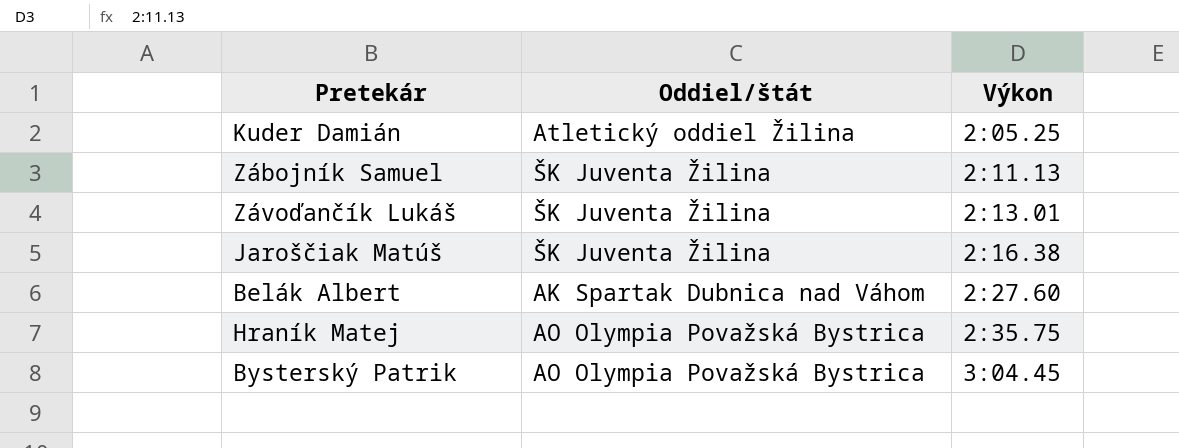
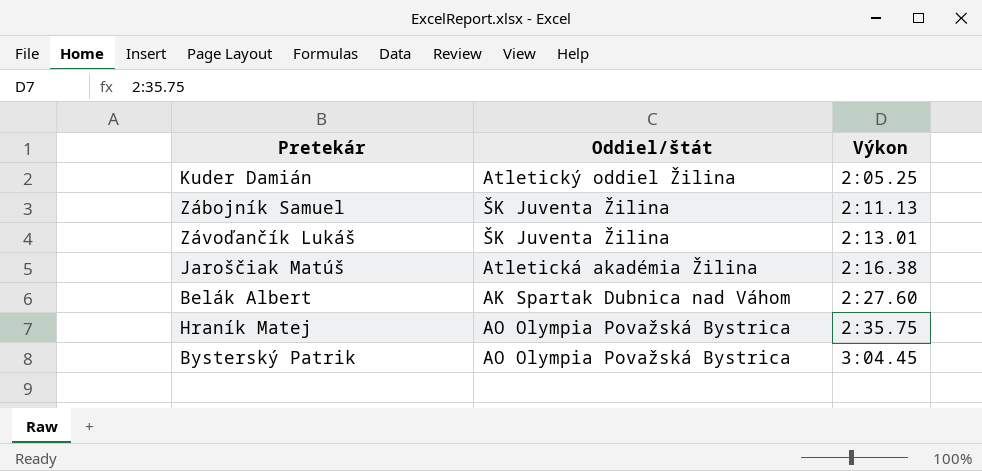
Jaroščiak Matúš | Oddiel/štát: ŠK Juventa Žilina -> Atletická akadémia Žilina

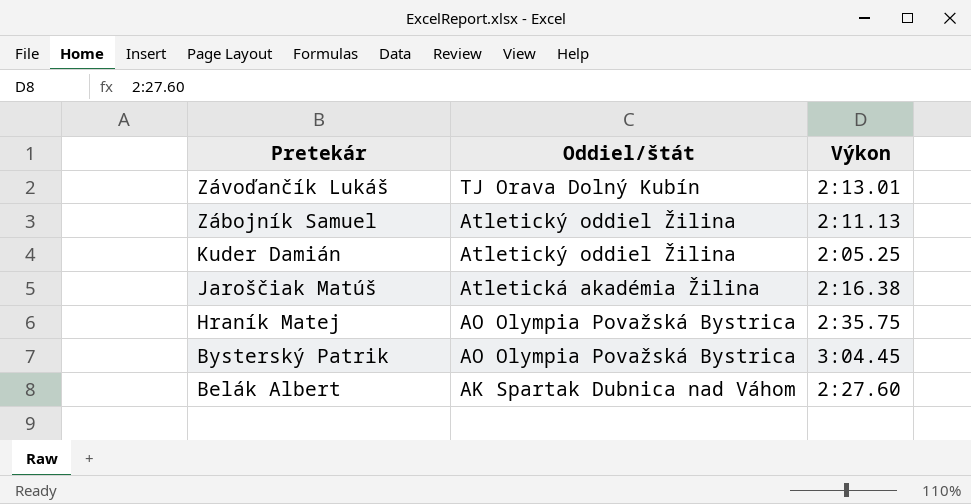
row order: Výkon ascending -> Pretekár descending
Závoďančík Lukáš | Oddiel/štát: ŠK Juventa Žilina -> TJ Orava Dolný Kubín
Zábojník Samuel | Oddiel/štát: ŠK Juventa Žilina -> Atletický oddiel Žilina

